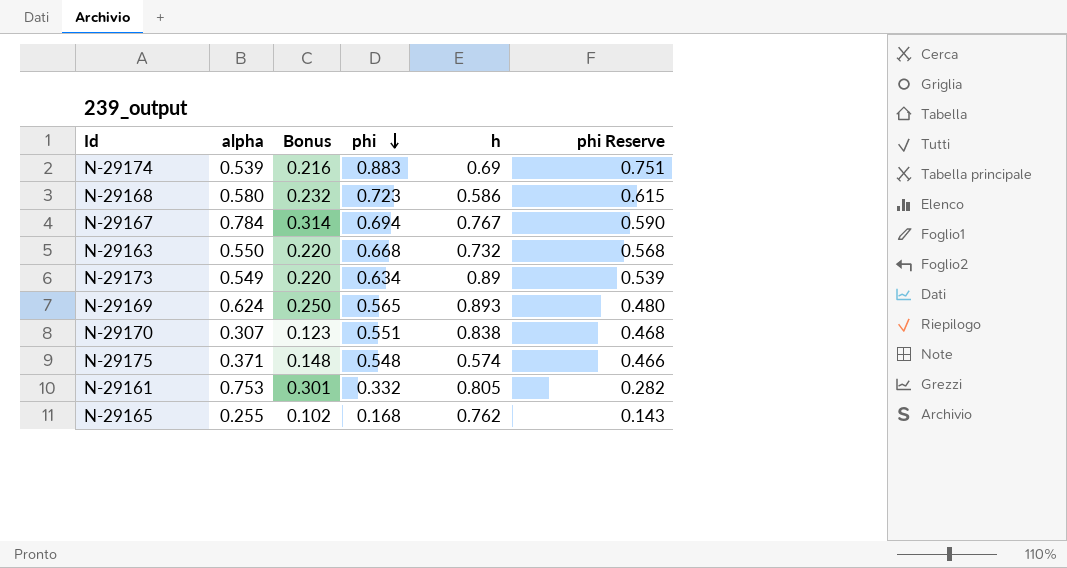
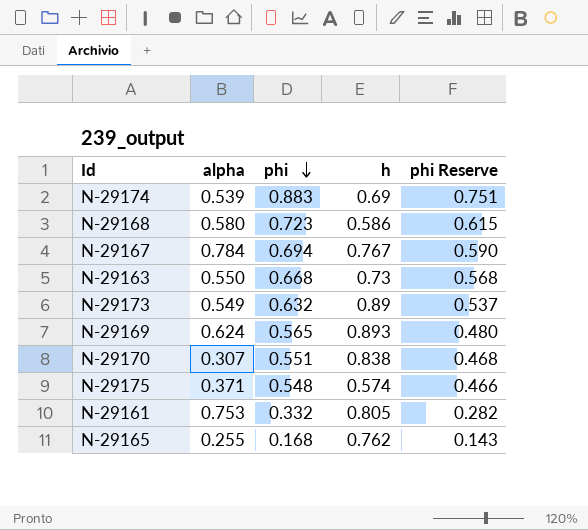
column Bonus | formula: [alpha] * 0.4 -> none
N-29163 | h: 0.732 -> 0.73
N-29173 | phi: 0.634 -> 0.632
N-29173 | phi Reserve: 0.539 -> 0.537

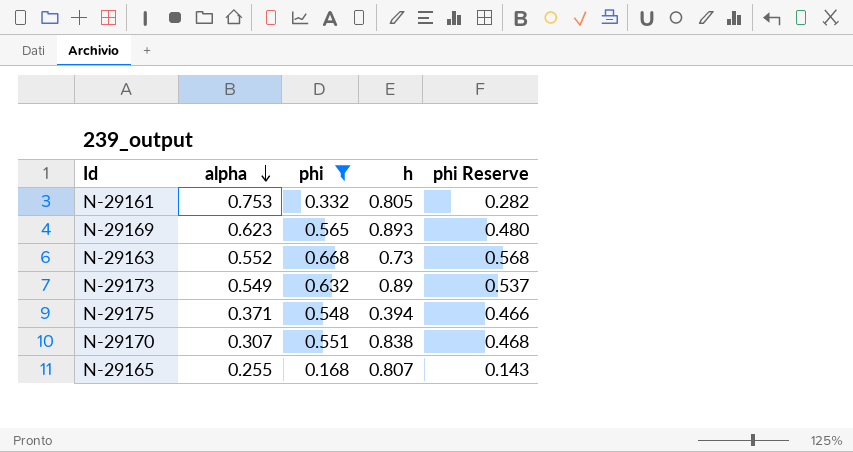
filter: none -> phi <= 0.668
row order: phi descending -> alpha descending
N-29169 | alpha: 0.624 -> 0.623
N-29163 | alpha: 0.550 -> 0.552
N-29175 | h: 0.574 -> 0.394
N-29165 | h: 0.762 -> 0.807

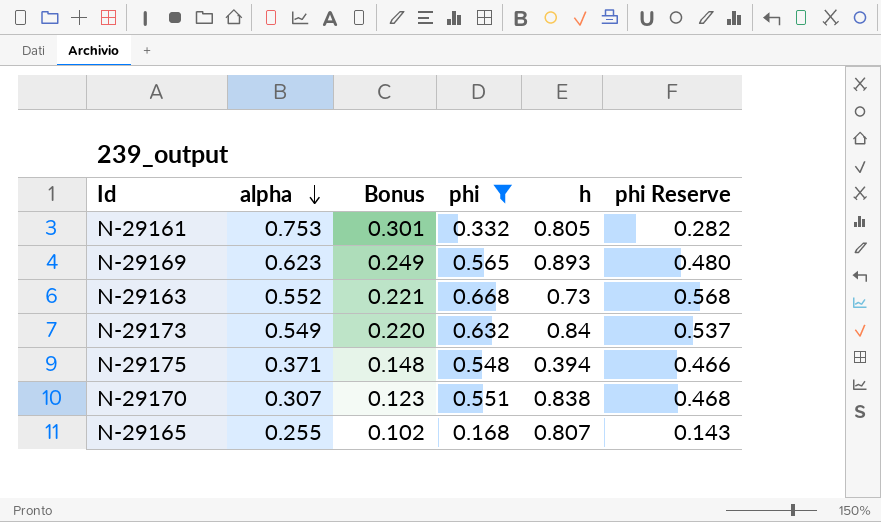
column Bonus | formula: none -> [alpha] * 0.4
N-29173 | h: 0.89 -> 0.84

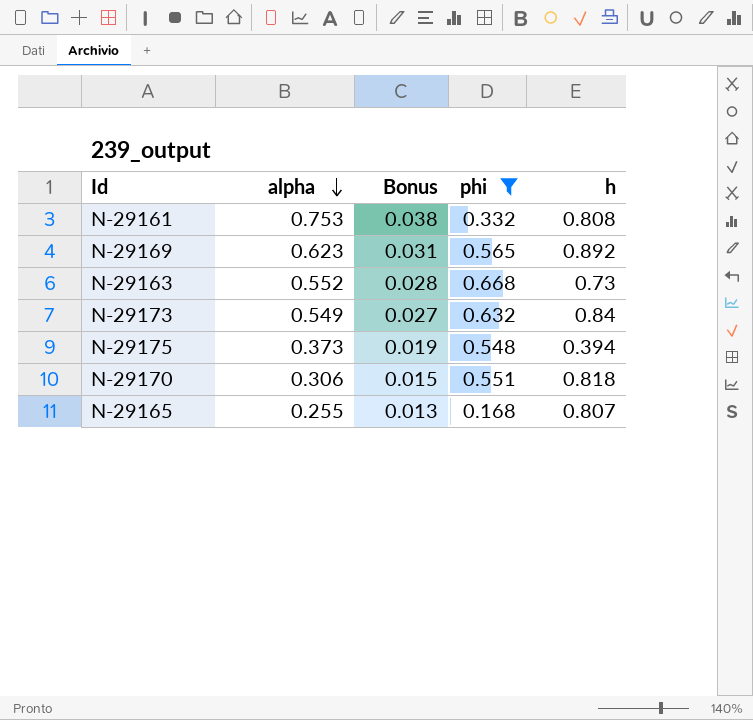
column phi Reserve | formula: [phi] * 0.85 -> none
column Bonus | formula: [alpha] * 0.4 -> [alpha] * 0.05
N-29161 | h: 0.805 -> 0.808
N-29169 | h: 0.893 -> 0.892
N-29175 | alpha: 0.371 -> 0.373
N-29170 | alpha: 0.307 -> 0.306
N-29170 | h: 0.838 -> 0.818

